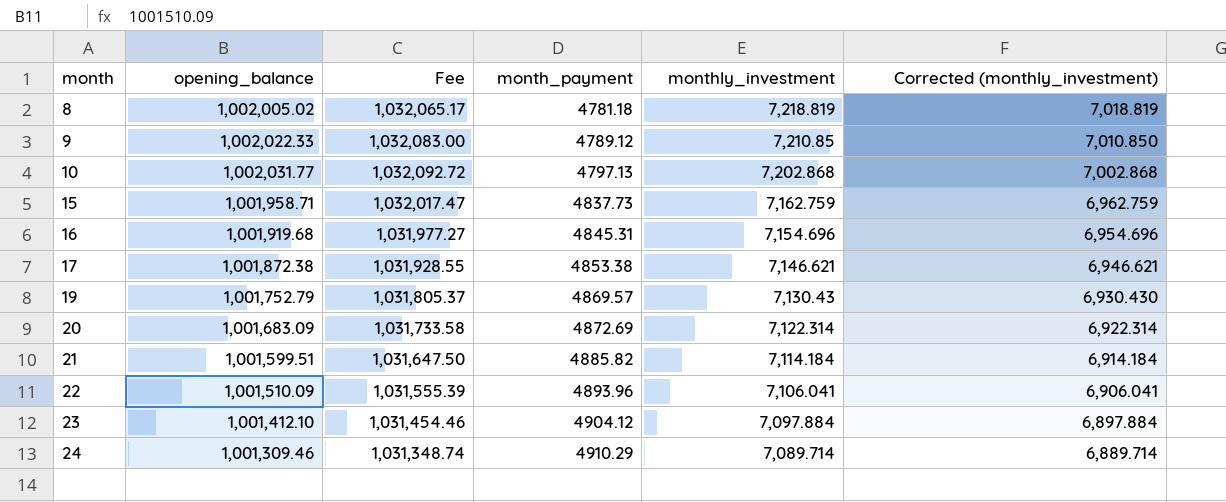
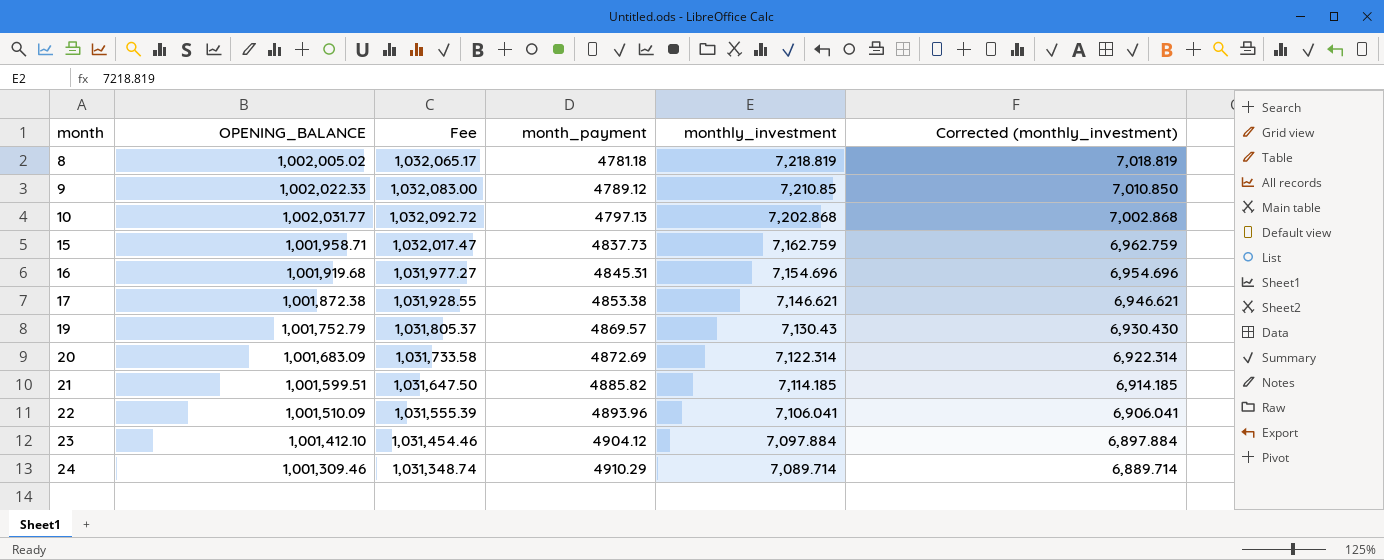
column name: opening_balance -> OPENING_BALANCE
21 | monthly_investment: 7,114.184 -> 7,114.185
21 | Corrected (monthly_investment): 6,914.184 -> 6,914.185

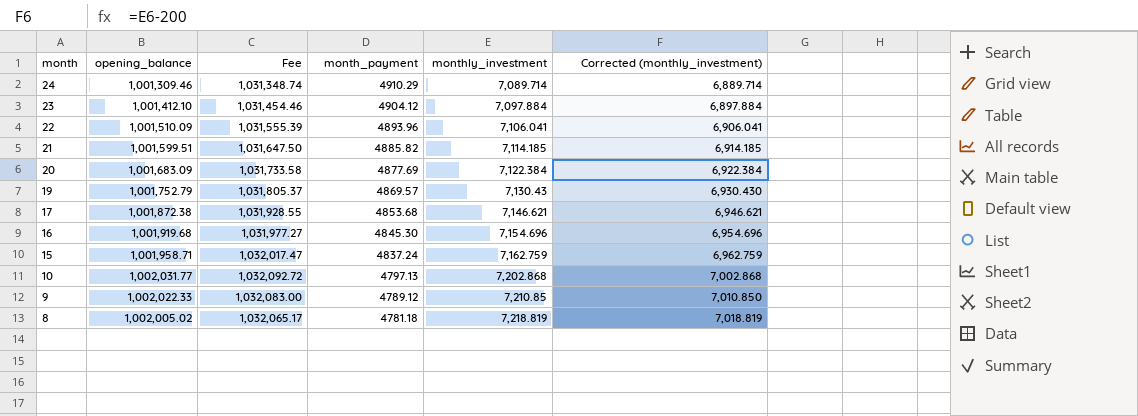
row order: month ascending -> month descending
column name: OPENING_BALANCE -> opening_balance
20 | month_payment: 4872.69 -> 4877.69
20 | monthly_investment: 7,122.314 -> 7,122.384
20 | Corrected (monthly_investment): 6,922.314 -> 6,922.384
17 | month_payment: 4853.38 -> 4853.68
16 | month_payment: 4845.31 -> 4845.30
15 | month_payment: 4837.73 -> 4837.24

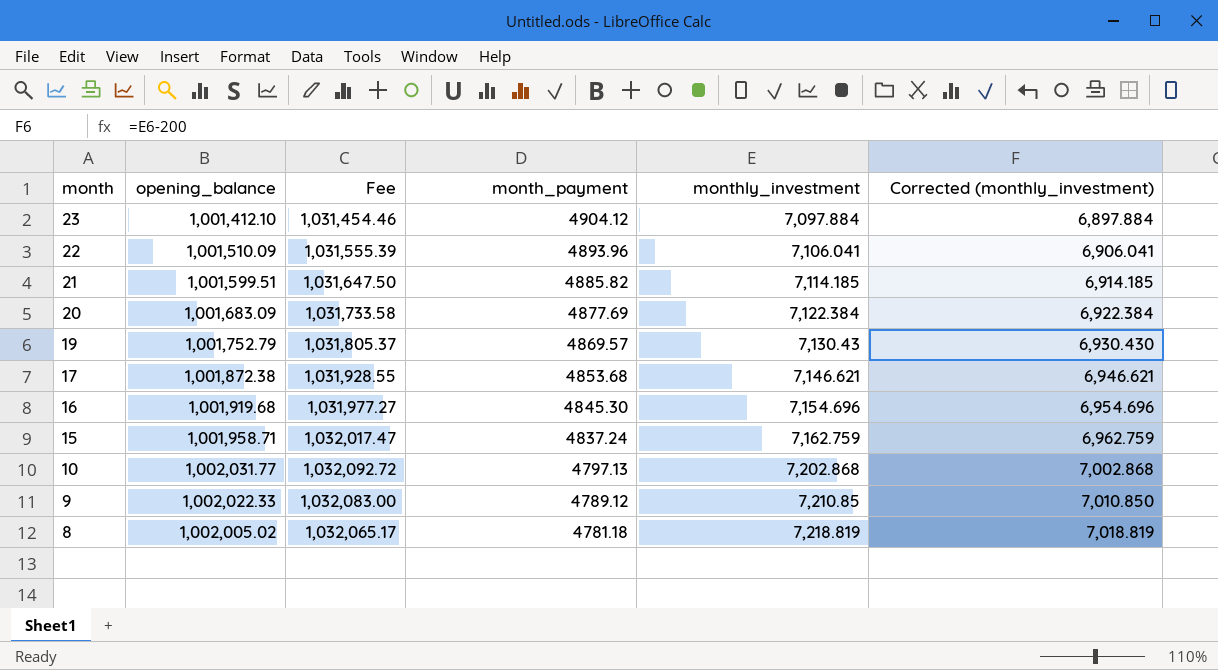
row 24: 1,001,309.46 | 1,031,348.74 | 4910.29 | 7,089.714 | 6,889.714 -> none

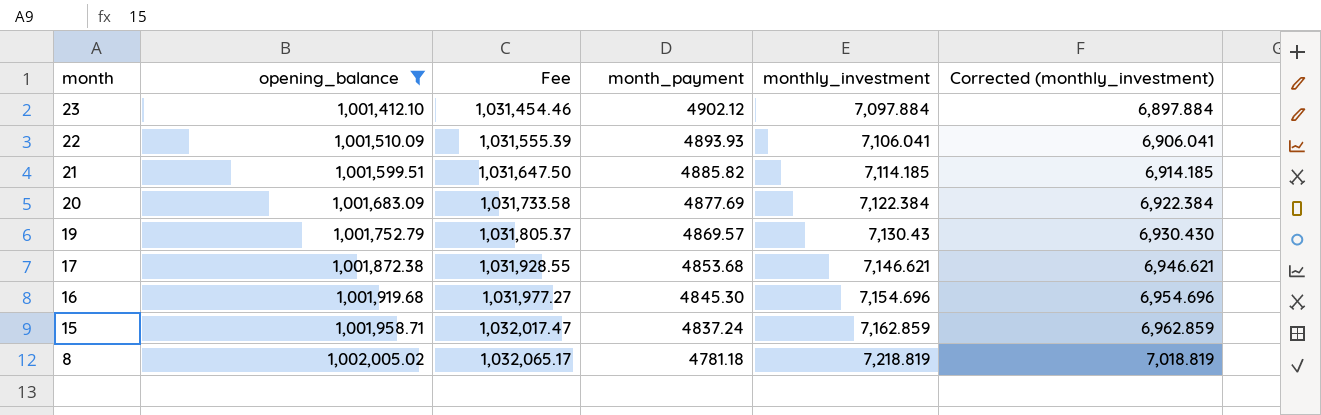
filter: none -> opening_balance <= 1,002,005.02
23 | month_payment: 4904.12 -> 4902.12
22 | month_payment: 4893.96 -> 4893.93
15 | monthly_investment: 7,162.759 -> 7,162.859
15 | Corrected (monthly_investment): 6,962.759 -> 6,962.859

